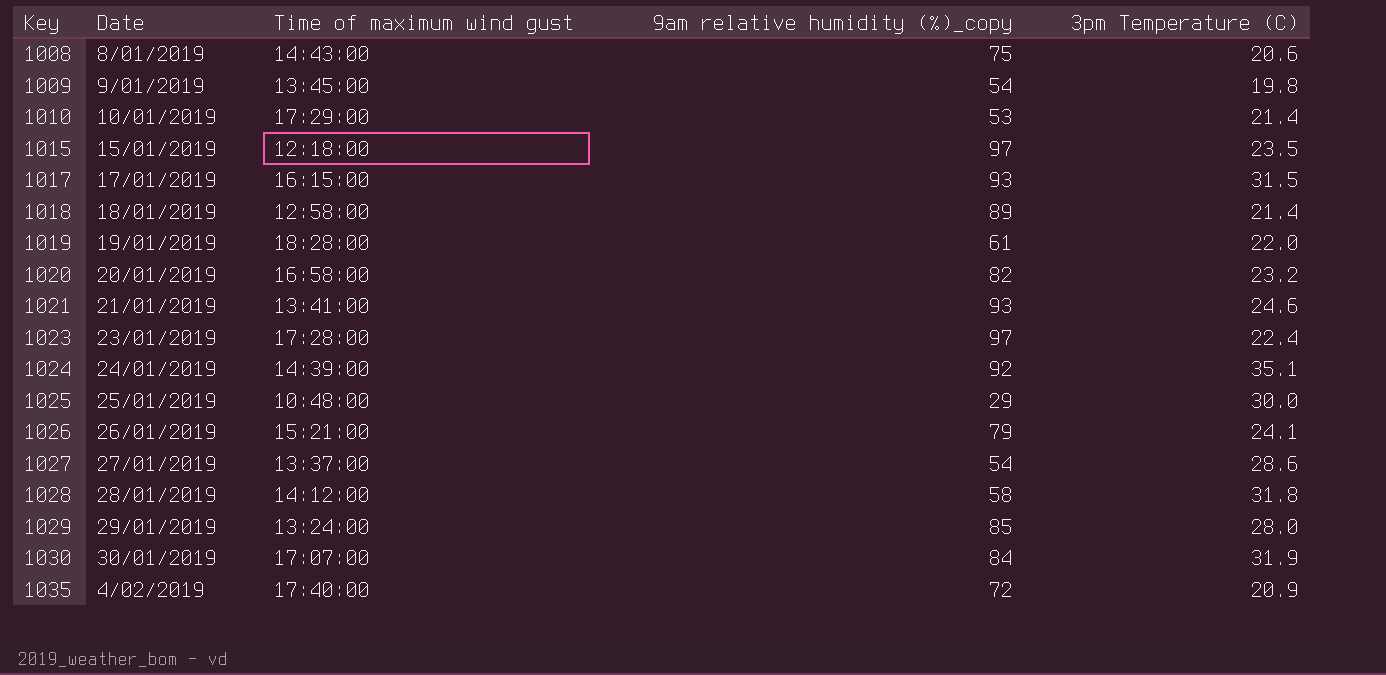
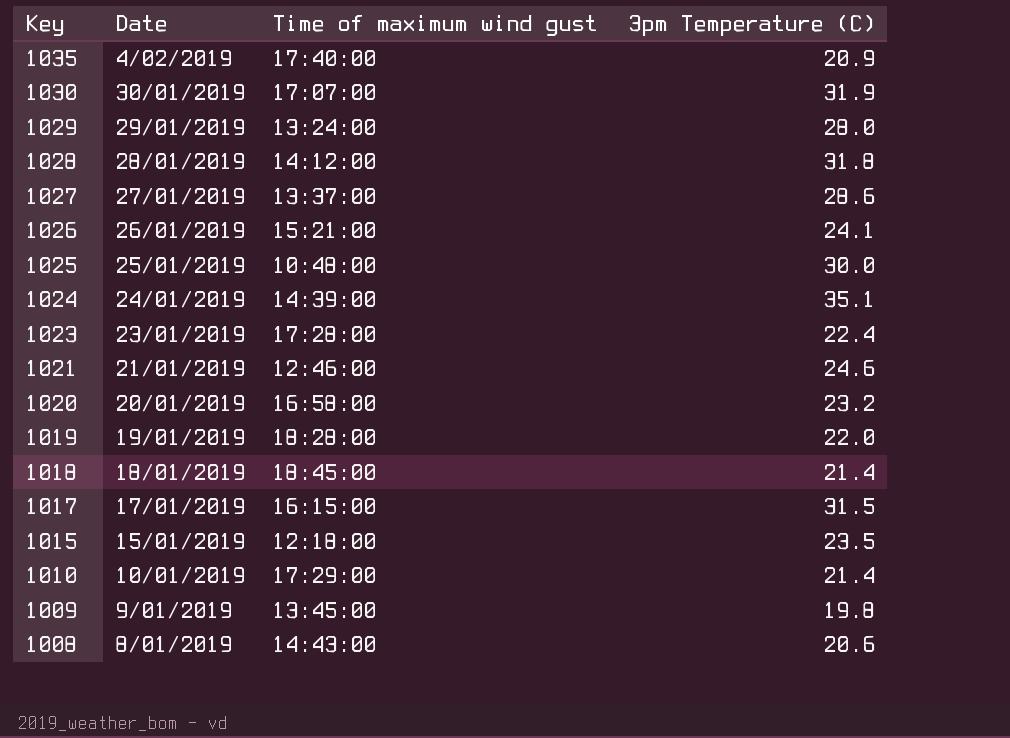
row order: Key ascending -> Key descending
column 9am relative humidity (%)_copy | position: 4 -> none
1021 | Time of maximum wind gust: 13:41:00 -> 12:46:00
1018 | Time of maximum wind gust: 12:58:00 -> 18:45:00

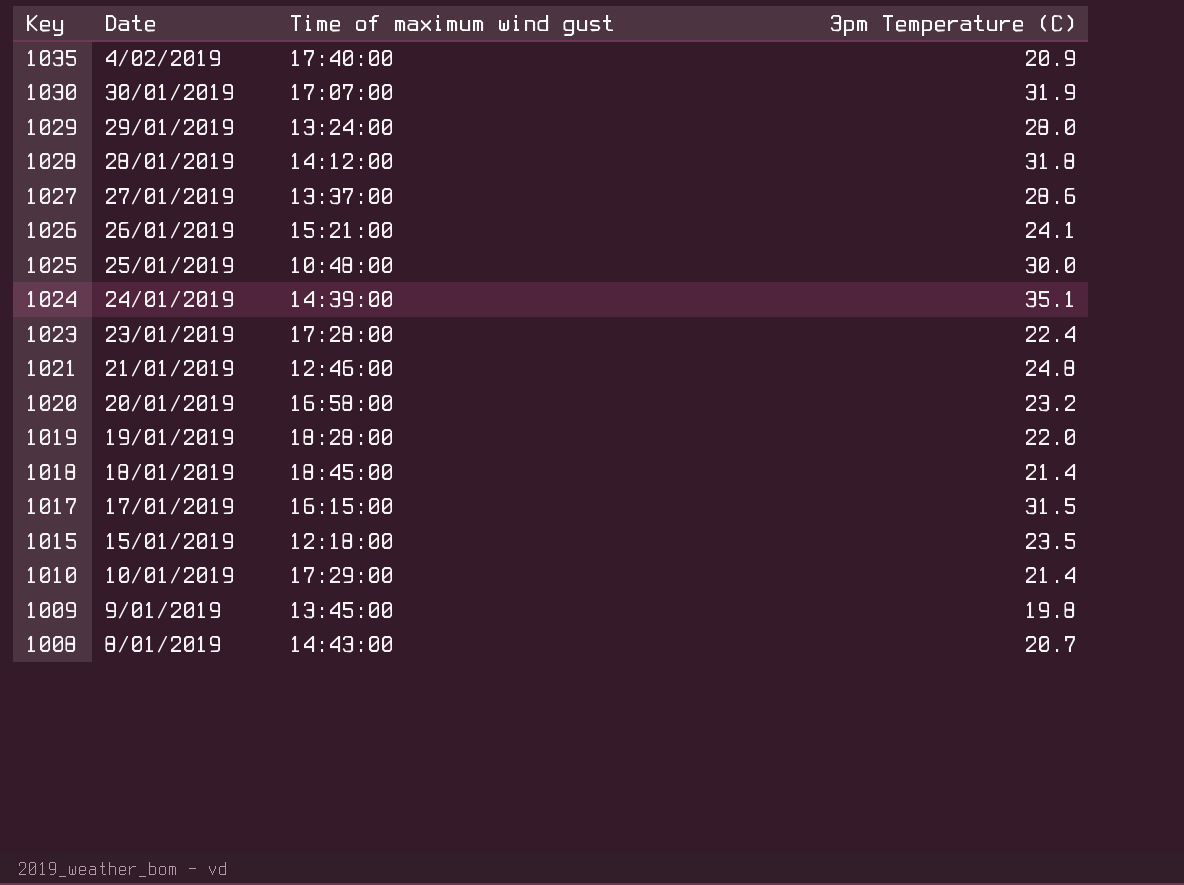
1021 | 3pm Temperature (C): 24.6 -> 24.8
1008 | 3pm Temperature (C): 20.6 -> 20.7

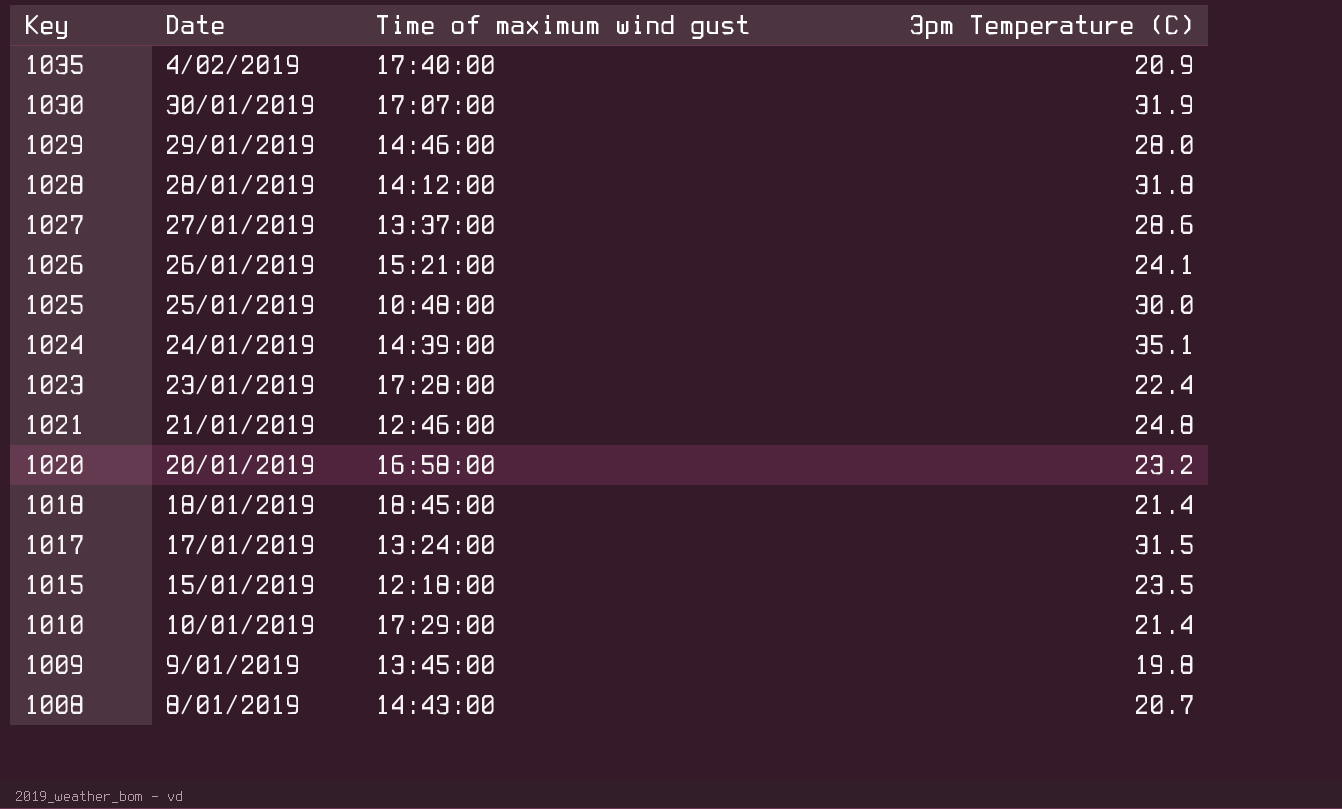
row 1019: 19/01/2019 | 18:28:00 | 22.0 -> none
1029 | Time of maximum wind gust: 13:24:00 -> 14:46:00
1017 | Time of maximum wind gust: 16:15:00 -> 13:24:00

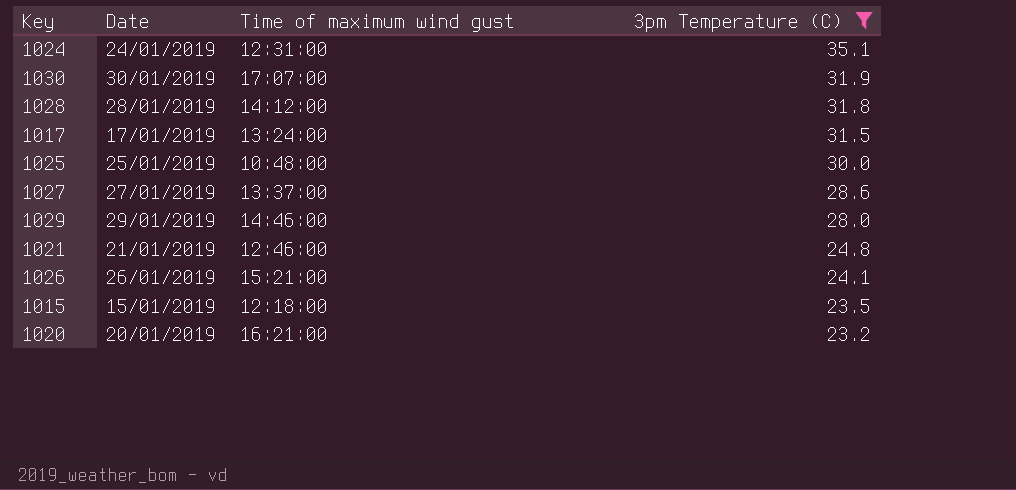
filter: none -> 3pm Temperature (C) >= 23.2
row order: Key descending -> 3pm Temperature (C) descending
1024 | Time of maximum wind gust: 14:39:00 -> 12:31:00
1020 | Time of maximum wind gust: 16:58:00 -> 16:21:00

